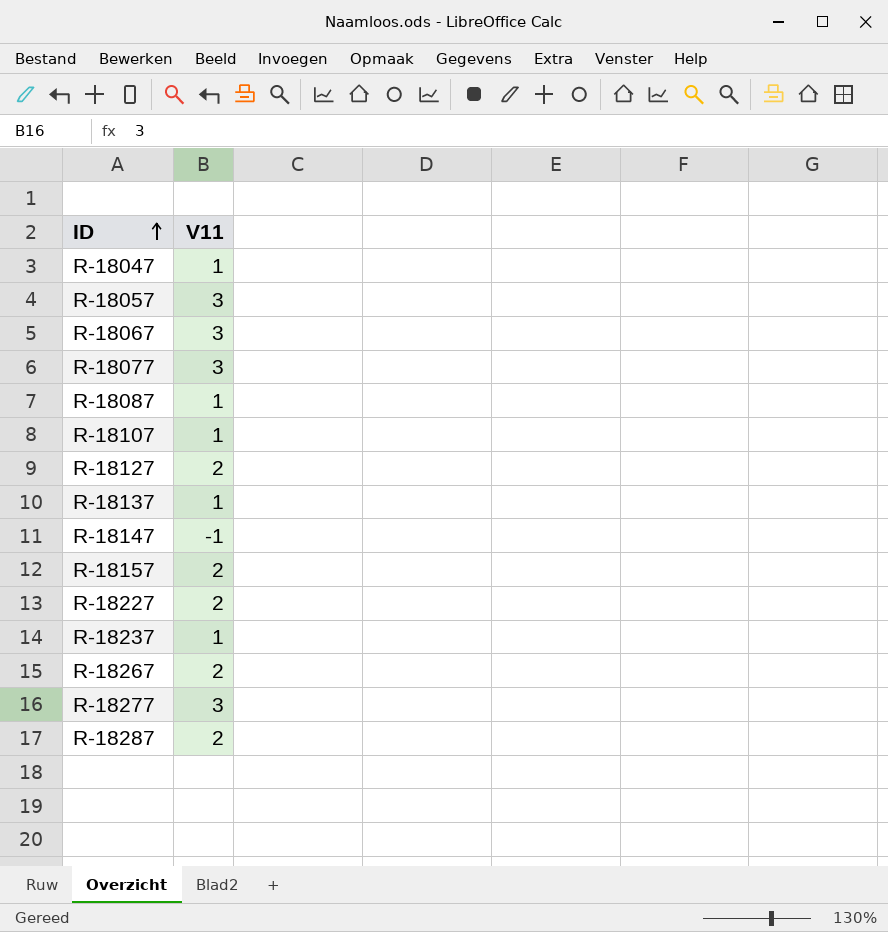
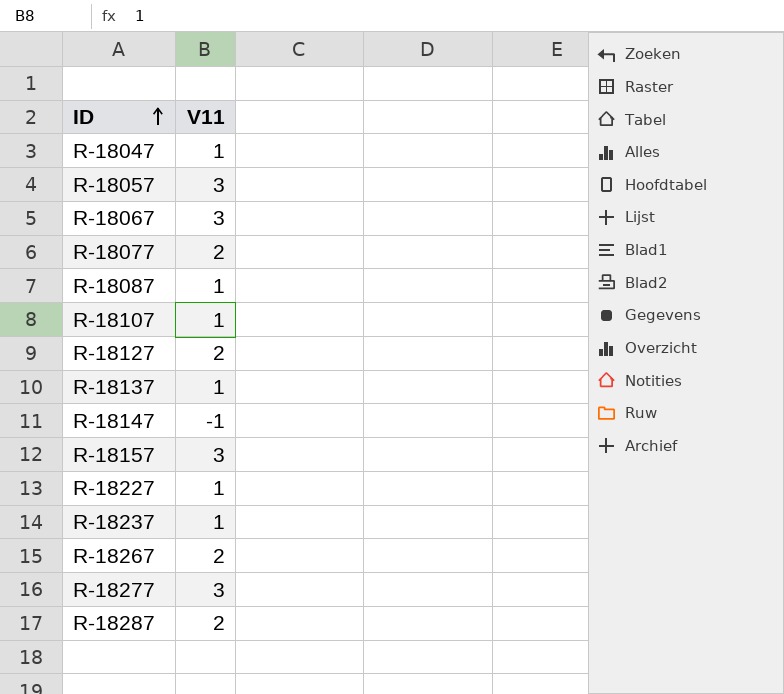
R-18077 | V11: 3 -> 2
R-18157 | V11: 2 -> 3
R-18227 | V11: 2 -> 1

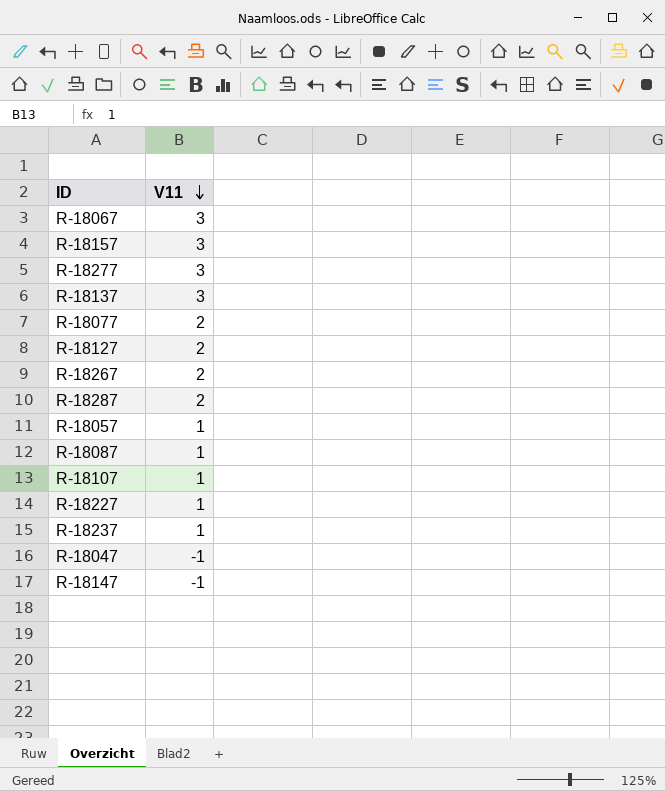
row order: ID ascending -> V11 descending
R-18137 | V11: 1 -> 3
R-18057 | V11: 3 -> 1
R-18047 | V11: 1 -> -1

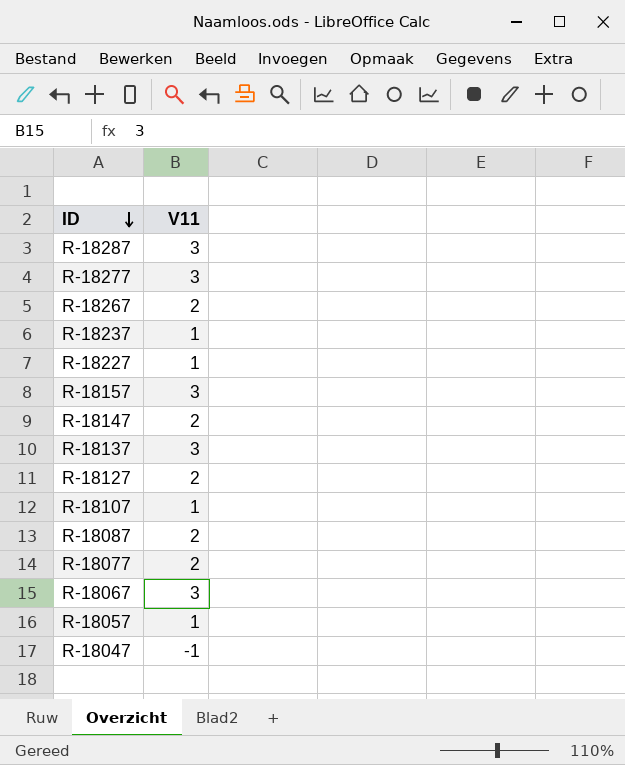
row order: V11 descending -> ID descending
R-18287 | V11: 2 -> 3
R-18147 | V11: -1 -> 2
R-18087 | V11: 1 -> 2

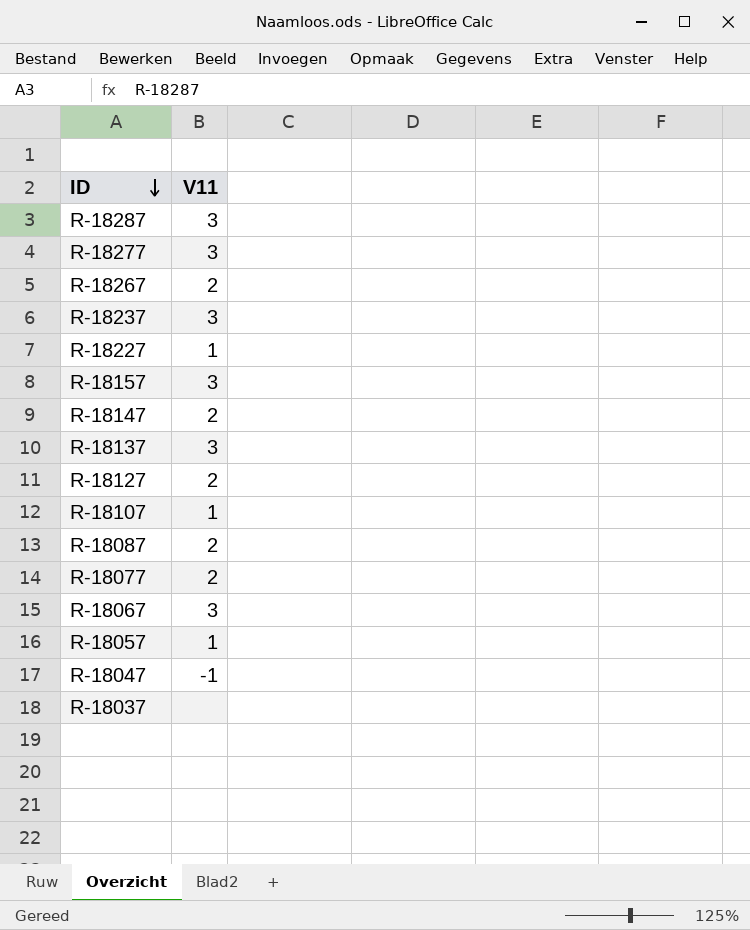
R-18237 | V11: 1 -> 3
row R-18037: none -> none

